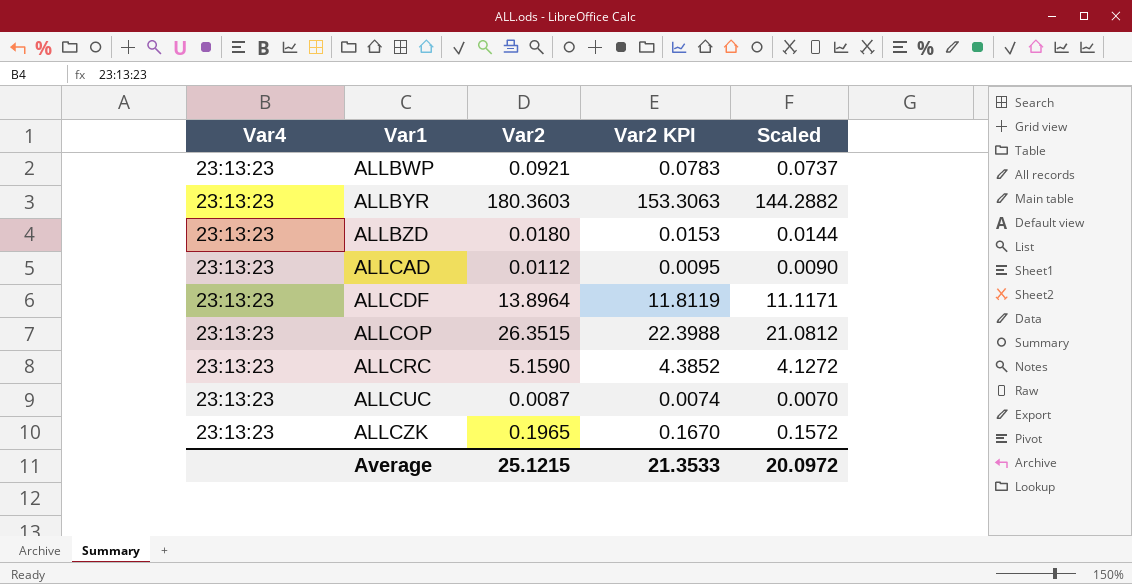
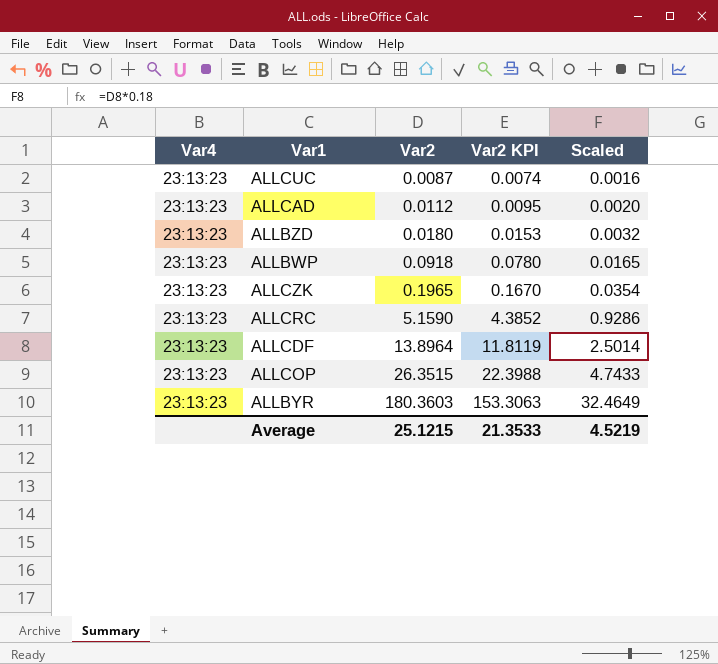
row order: Var1 ascending -> Var2 ascending
column Scaled | formula: [Var2] * 0.8 -> [Var2] * 0.18
ALLBWP | Var2: 0.0921 -> 0.0918
ALLBWP | Var2 KPI: 0.0783 -> 0.0780
Average | Scaled: 20.0972 -> 4.5219

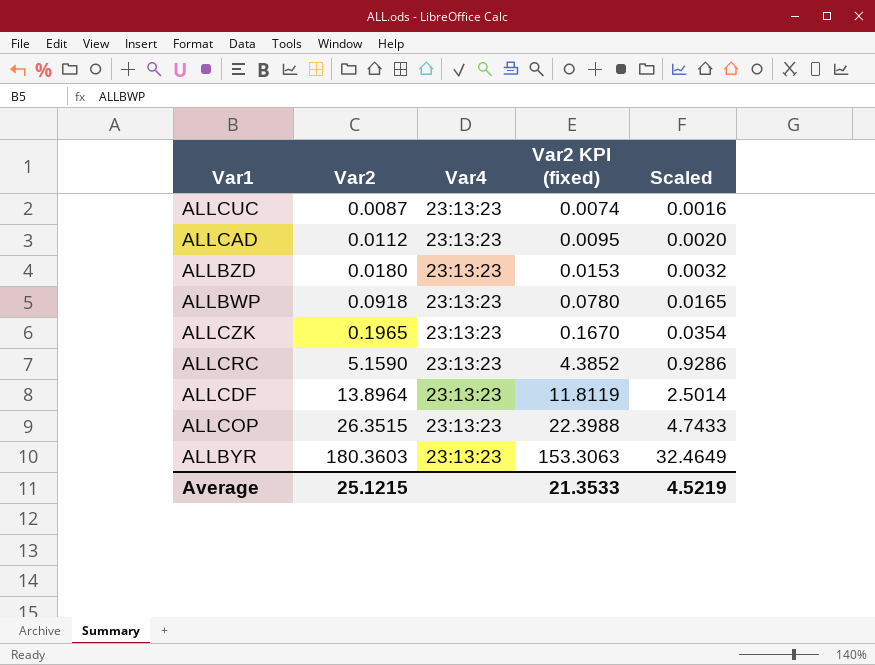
column Var4 | position: 1 -> 3
column name: Var2 KPI -> Var2 KPI (fixed)

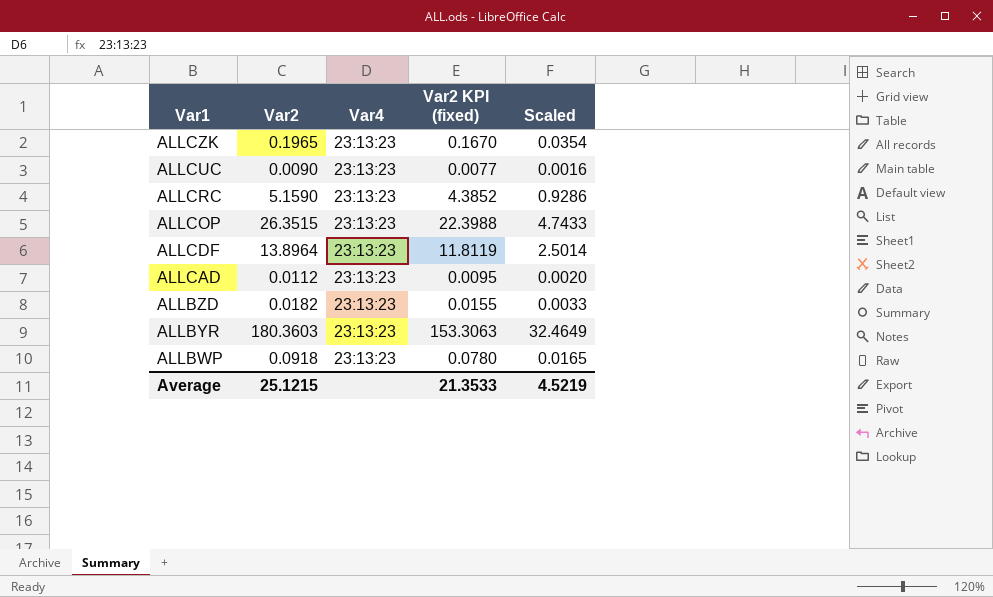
row order: Var2 ascending -> Var1 descending
ALLCUC | Var2: 0.0087 -> 0.0090
ALLCUC | Var2 KPI (fixed): 0.0074 -> 0.0077
ALLBZD | Var2: 0.0180 -> 0.0182
ALLBZD | Var2 KPI (fixed): 0.0153 -> 0.0155
ALLBZD | Scaled: 0.0032 -> 0.0033

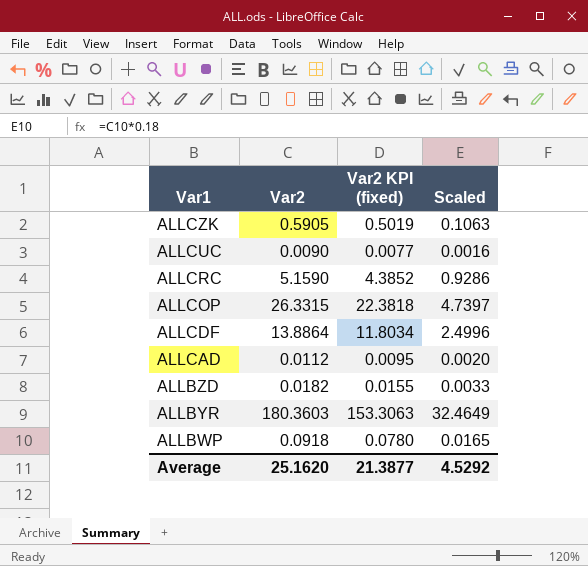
column Var4 | position: 3 -> none
ALLCZK | Var2: 0.1965 -> 0.5905
ALLCZK | Var2 KPI (fixed): 0.1670 -> 0.5019
ALLCZK | Scaled: 0.0354 -> 0.1063
ALLCOP | Var2: 26.3515 -> 26.3315
ALLCOP | Var2 KPI (fixed): 22.3988 -> 22.3818
ALLCOP | Scaled: 4.7433 -> 4.7397
ALLCDF | Var2: 13.8964 -> 13.8864
ALLCDF | Var2 KPI (fixed): 11.8119 -> 11.8034
ALLCDF | Scaled: 2.5014 -> 2.4996
Average | Var2: 25.1215 -> 25.1620
Average | Var2 KPI (fixed): 21.3533 -> 21.3877
Average | Scaled: 4.5219 -> 4.5292

